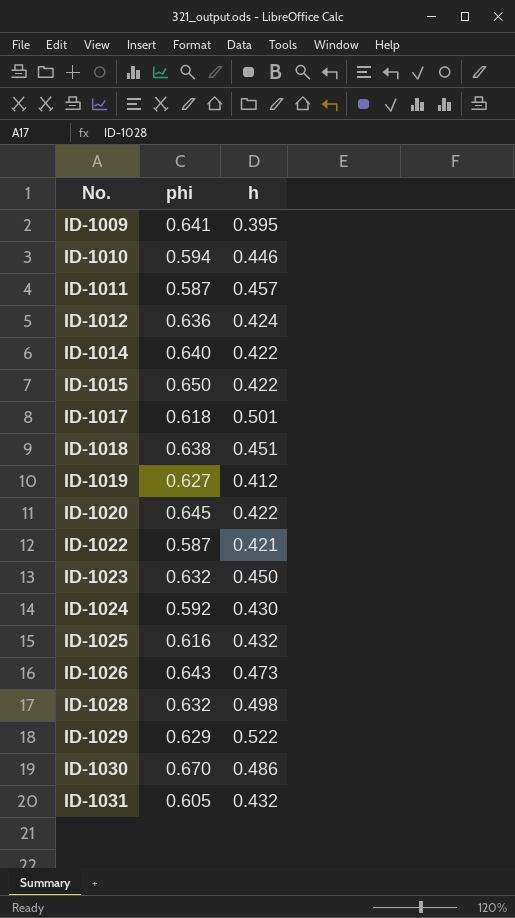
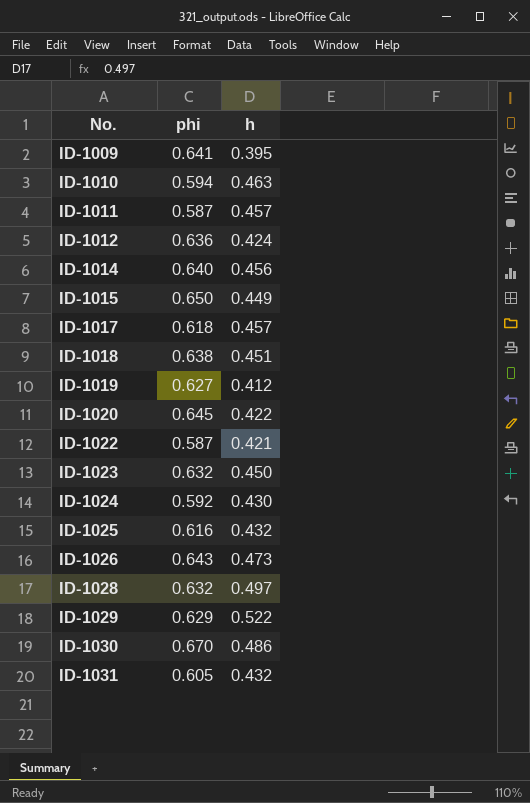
ID-1010 | h: 0.446 -> 0.463
ID-1014 | h: 0.422 -> 0.456
ID-1015 | h: 0.422 -> 0.449
ID-1017 | h: 0.501 -> 0.457
ID-1028 | h: 0.498 -> 0.497

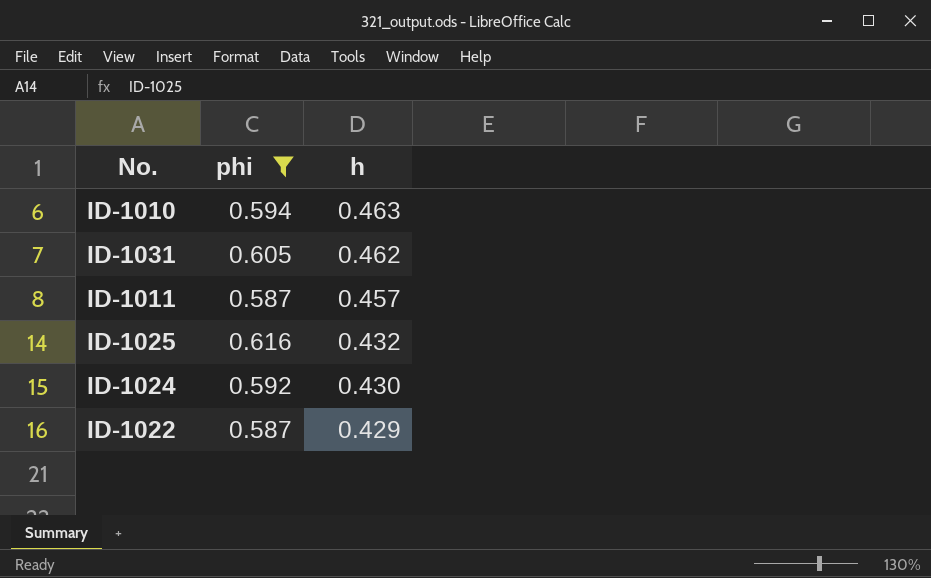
filter: none -> phi <= 0.616
row order: No. ascending -> h descending
ID-1031 | h: 0.432 -> 0.462
ID-1022 | h: 0.421 -> 0.429

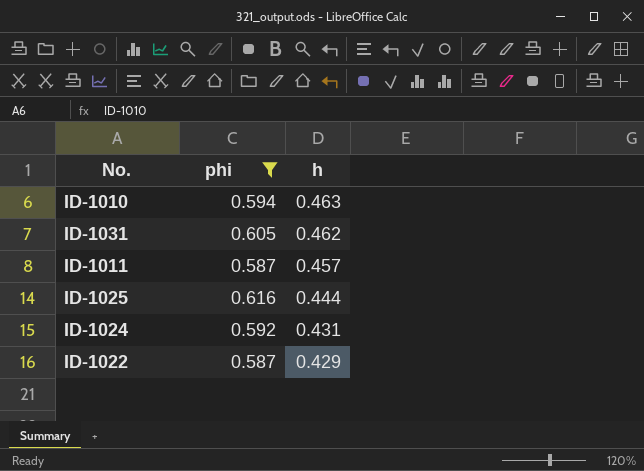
ID-1025 | h: 0.432 -> 0.444
ID-1024 | h: 0.430 -> 0.431

